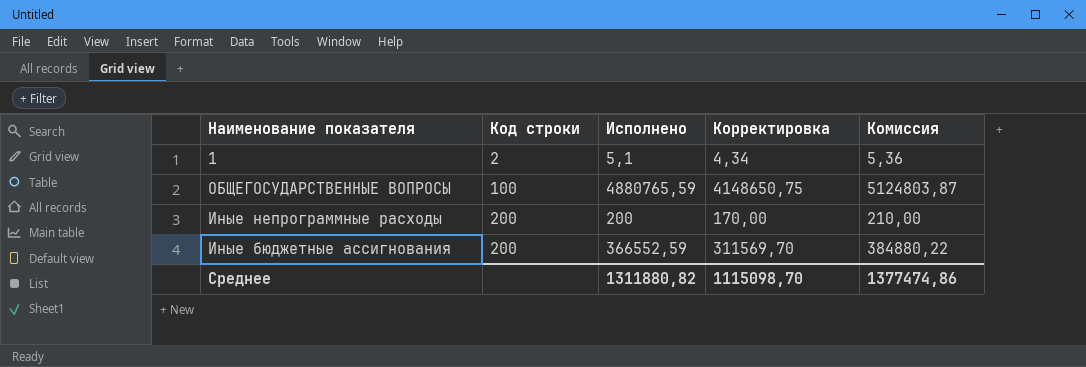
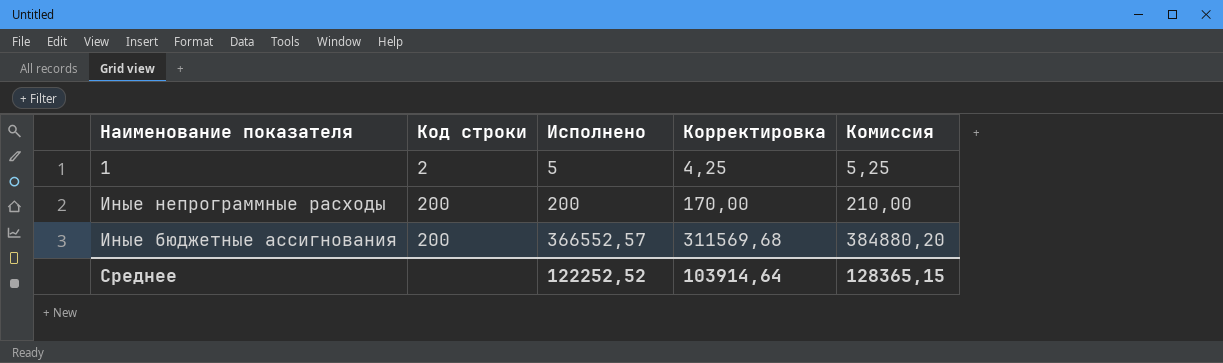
row ОБЩЕГОСУДАРСТВЕННЫЕ ВОПРОСЫ: 100 | 4880765,59 | 4148650,75 | 5124803,87 -> none
1 | Исполнено: 5,1 -> 5
1 | Корректировка: 4,34 -> 4,25
1 | Комиссия: 5,36 -> 5,25
Иные бюджетные ассигнования | Исполнено: 366552,59 -> 366552,57
Иные бюджетные ассигнования | Корректировка: 311569,70 -> 311569,68
Иные бюджетные ассигнования | Комиссия: 384880,22 -> 384880,20
Среднее | Исполнено: 1311880,82 -> 122252,52
Среднее | Корректировка: 1115098,70 -> 103914,64
Среднее | Комиссия: 1377474,86 -> 128365,15

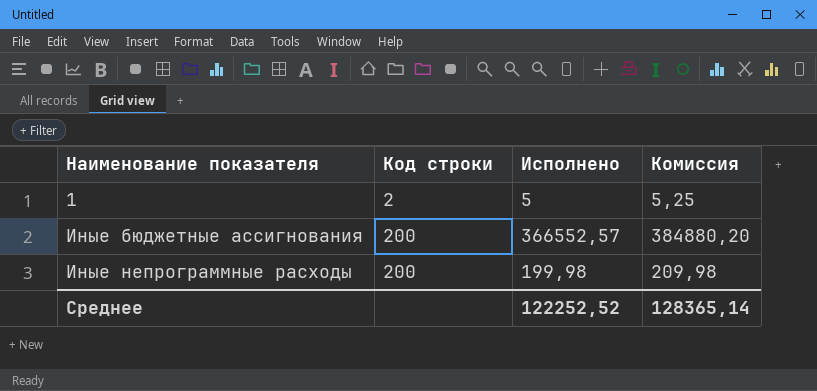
row order: Код строки ascending -> Наименование показателя ascending
column Корректировка | formula: [Исполнено] * 0,85 -> none
Иные непрограммные расходы | Исполнено: 200 -> 199,98
Иные непрограммные расходы | Комиссия: 210,00 -> 209,98
Среднее | Комиссия: 128365,15 -> 128365,14

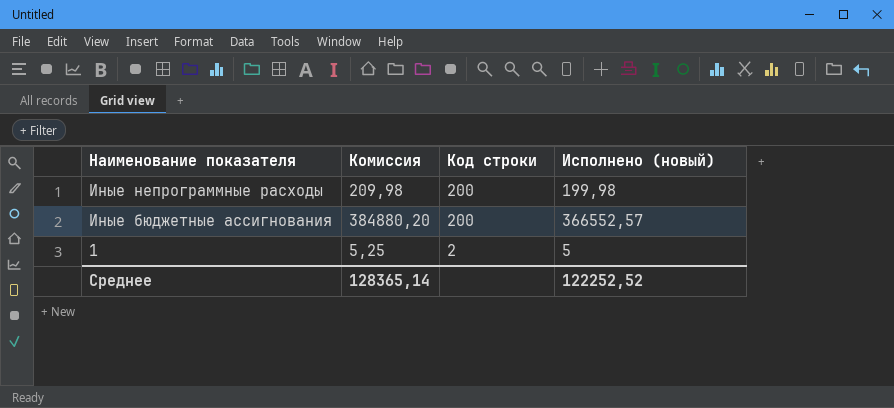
row order: Наименование показателя ascending -> Наименование показателя descending
column Комиссия | position: 4 -> 2
column name: Исполнено -> Исполнено (новый)

